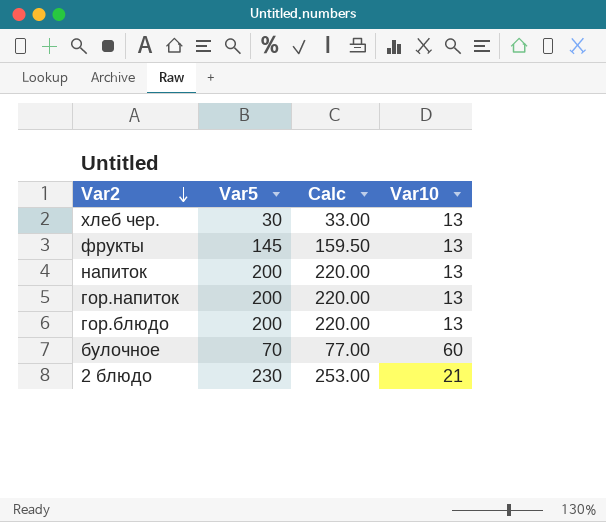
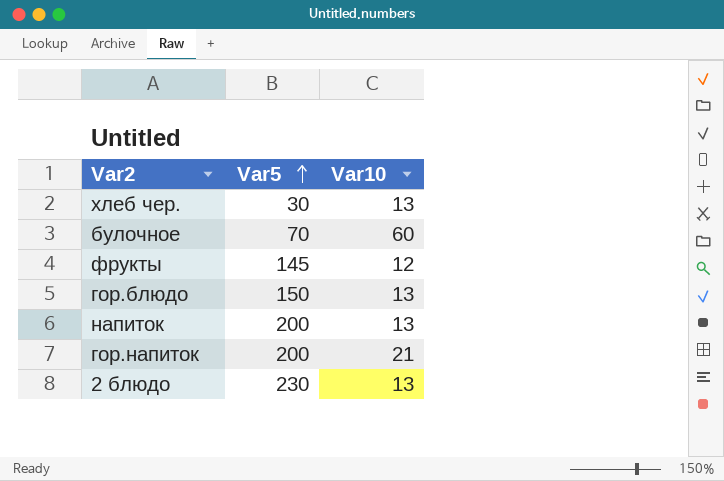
row order: Var2 descending -> Var5 ascending
column Calc | formula: [Var5] * 1.1 -> none
фрукты | Var10: 13 -> 12
гор.блюдо | Var5: 200 -> 150
гор.напиток | Var10: 13 -> 21
2 блюдо | Var10: 21 -> 13

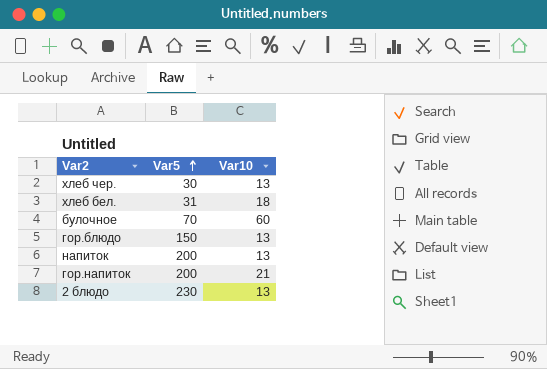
row фрукты: 145 | 12 -> none
row хлеб бел.: none -> 31 | 18

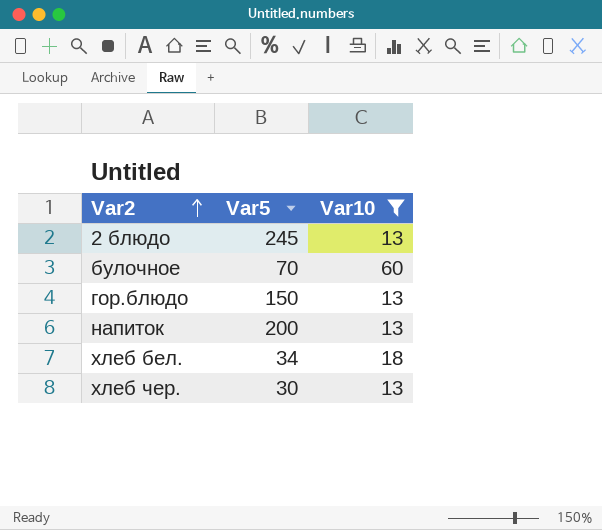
filter: none -> Var10 != 21
row order: Var5 ascending -> Var2 ascending
2 блюдо | Var5: 230 -> 245
хлеб бел. | Var5: 31 -> 34

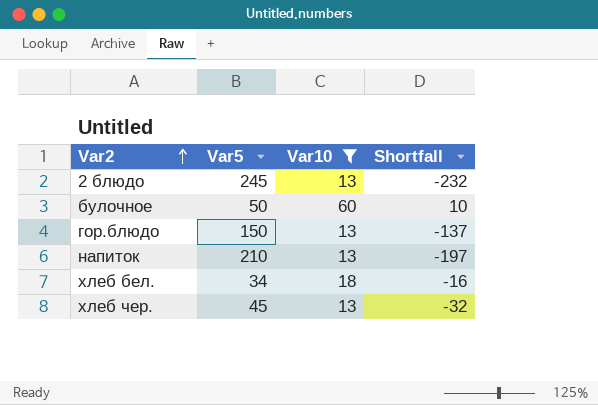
column Shortfall | formula: none -> [Var10] - [Var5]
булочное | Var5: 70 -> 50
напиток | Var5: 200 -> 210
хлеб чер. | Var5: 30 -> 45

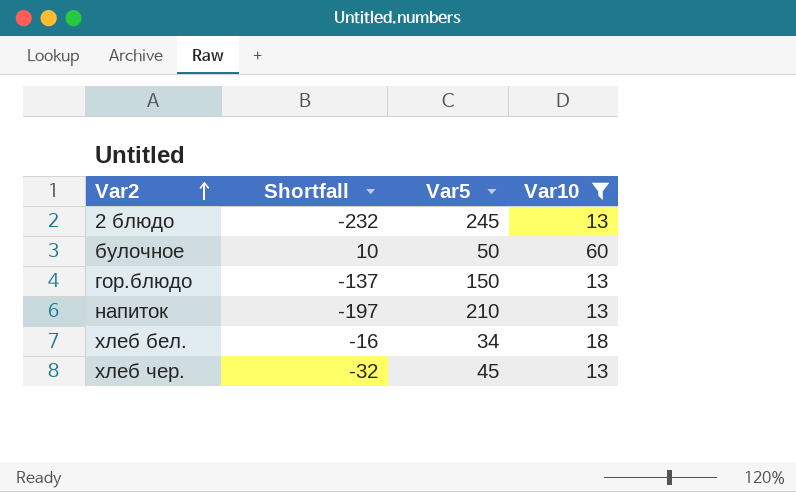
column Shortfall | position: 4 -> 2

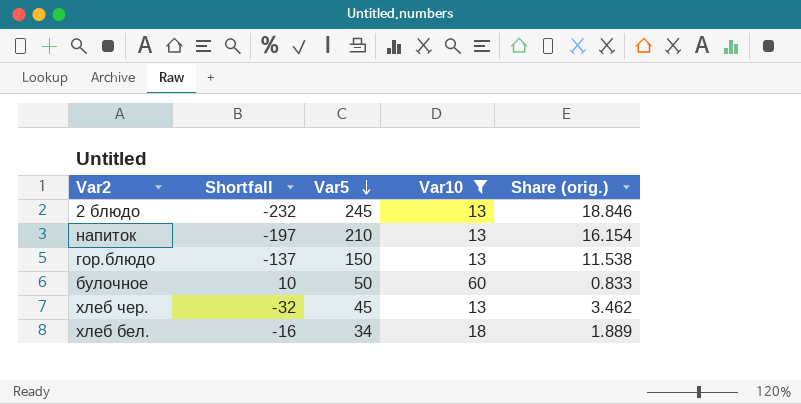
row order: Var2 ascending -> Var5 descending
column Share (orig.) | formula: none -> [Var5] / [Var10]

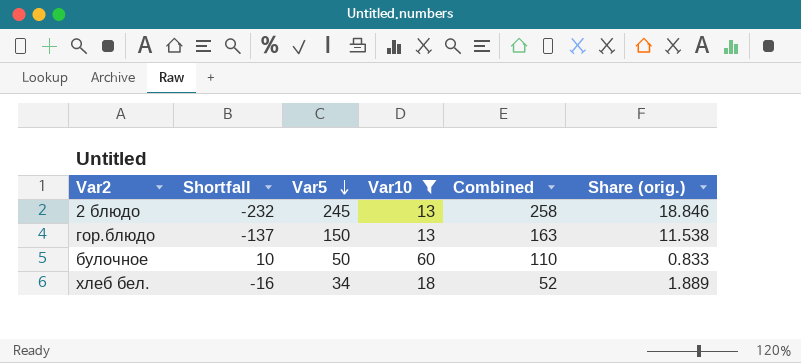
column Combined | formula: none -> [Var5] + [Var10]
row напиток: -197 | 210 | 13 | 16.154 -> none
row хлеб чер.: -32 | 45 | 13 | 3.462 -> none

